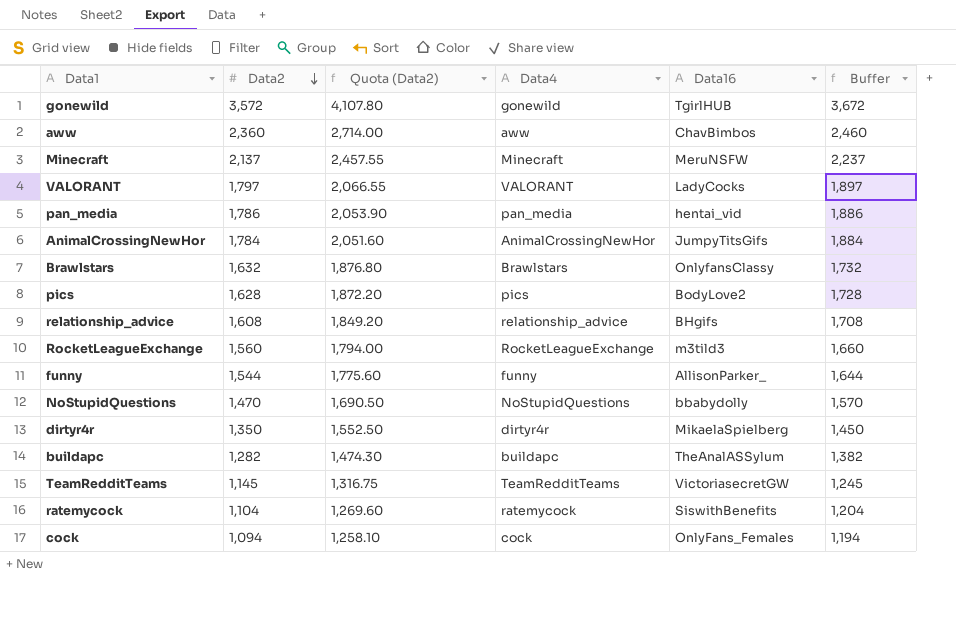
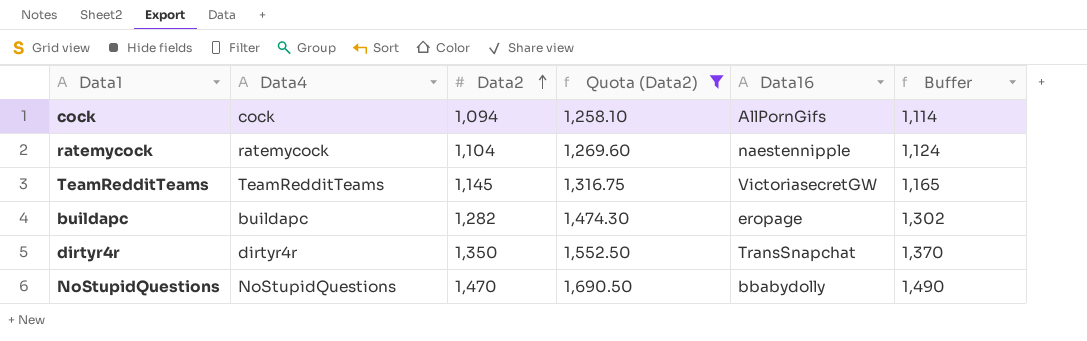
filter: none -> Quota (Data2) <= 1,690.50
row order: Data2 descending -> Data2 ascending
column Data4 | position: 4 -> 2
column Buffer | formula: [Data2] + 100 -> [Data2] + 20
cock | Data16: OnlyFans_Females -> AllPornGifs
ratemycock | Data16: SiswithBenefits -> naestennipple
buildapc | Data16: TheAnalASSylum -> eropage
dirtyr4r | Data16: MikaelaSpielberg -> TransSnapchat

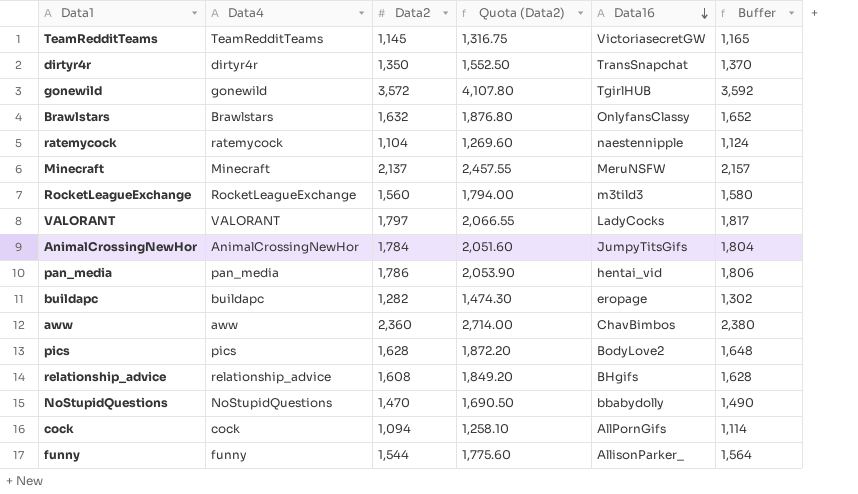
filter: Quota (Data2) <= 1,690.50 -> none
row order: Data2 ascending -> Data16 descending

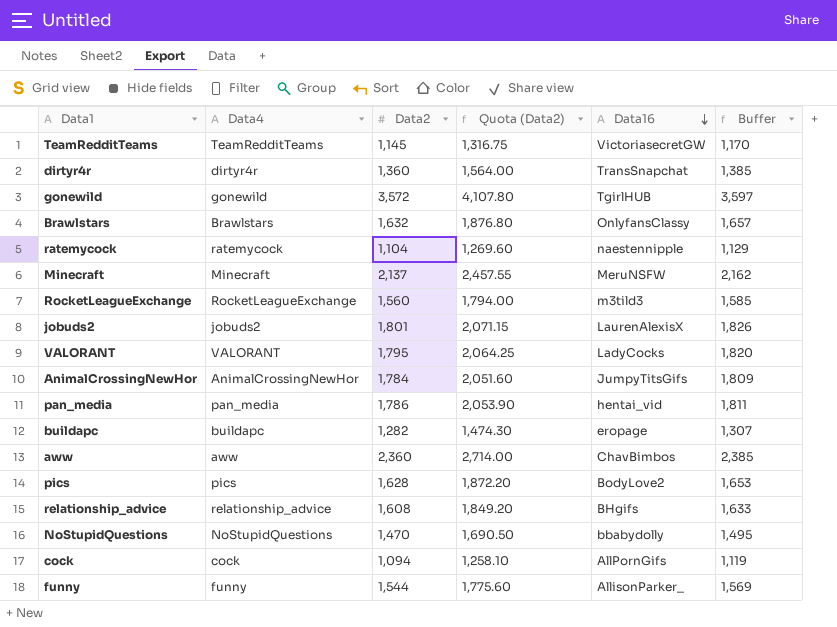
column Buffer | formula: [Data2] + 20 -> [Data2] + 25
dirtyr4r | Data2: 1,350 -> 1,360
dirtyr4r | Quota (Data2): 1,552.50 -> 1,564.00
row jobuds2: none -> jobuds2 | 1,801 | 2,071.15 | LaurenAlexisX | 1,826
VALORANT | Data2: 1,797 -> 1,795
VALORANT | Quota (Data2): 2,066.55 -> 2,064.25

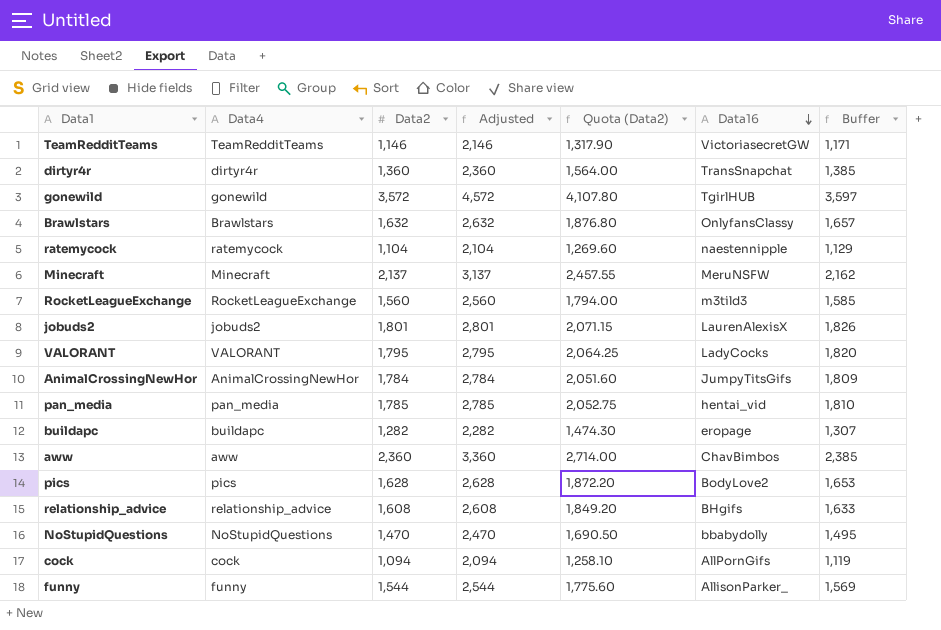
column Adjusted | formula: none -> [Data2] + 1000
TeamRedditTeams | Data2: 1,145 -> 1,146
TeamRedditTeams | Quota (Data2): 1,316.75 -> 1,317.90
TeamRedditTeams | Buffer: 1,170 -> 1,171
pan_media | Data2: 1,786 -> 1,785
pan_media | Quota (Data2): 2,053.90 -> 2,052.75
pan_media | Buffer: 1,811 -> 1,810

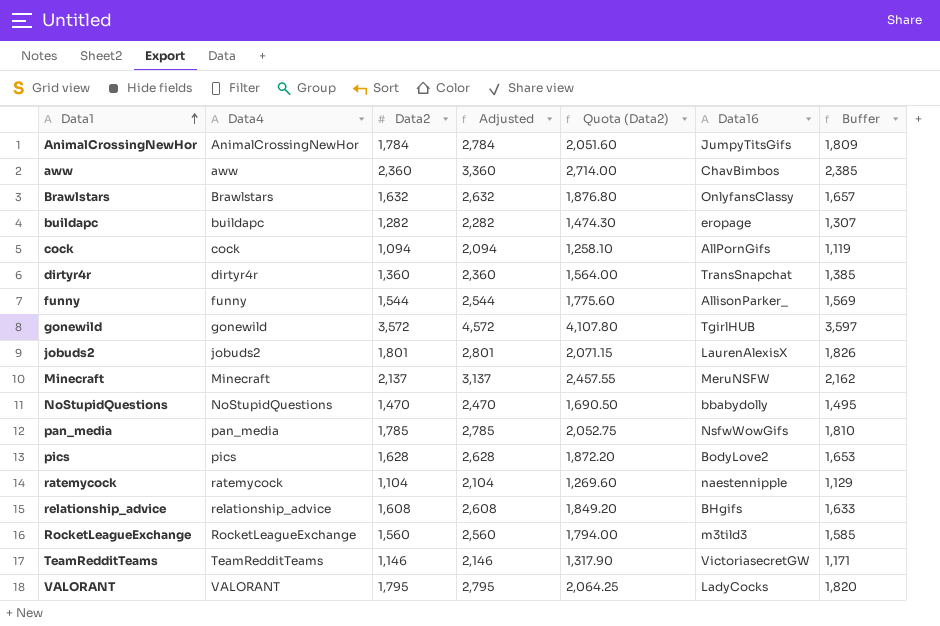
row order: Data16 descending -> Data1 ascending
pan_media | Data16: hentai_vid -> NsfwWowGifs

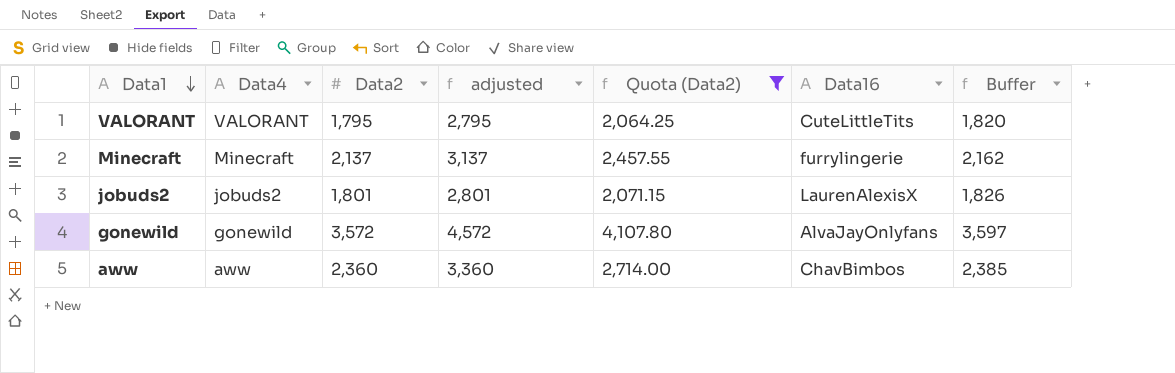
filter: none -> Quota (Data2) >= 2,064.25
row order: Data1 ascending -> Data1 descending
column name: Adjusted -> adjusted
VALORANT | Data16: LadyCocks -> CuteLittleTits
Minecraft | Data16: MeruNSFW -> furrylingerie
gonewild | Data16: TgirlHUB -> AlvaJayOnlyfans

